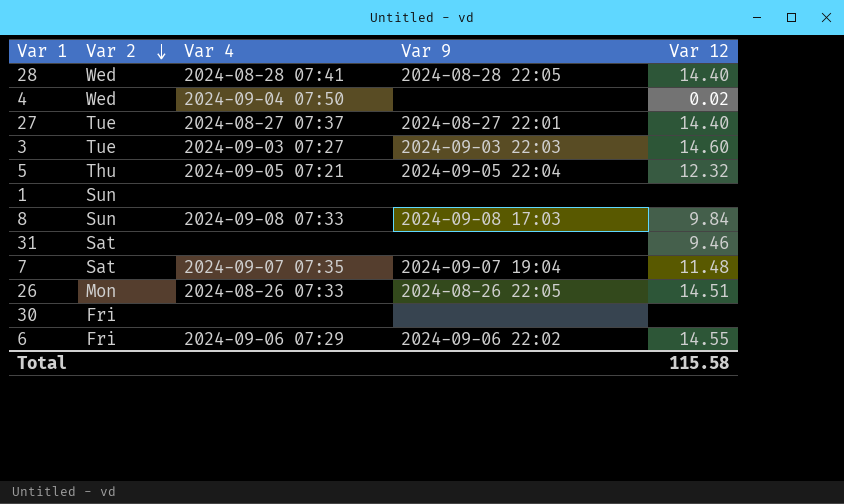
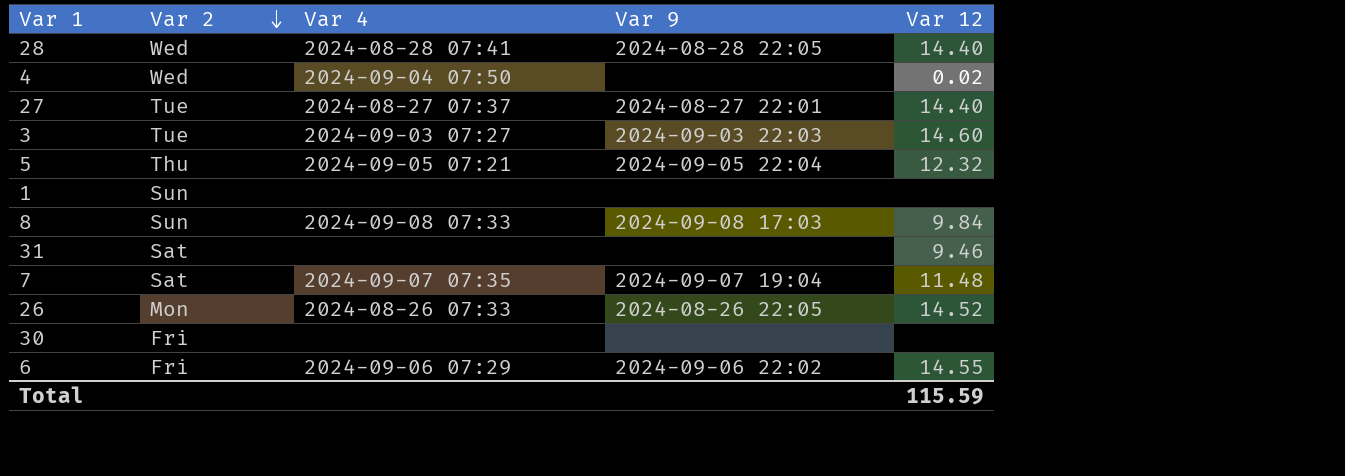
26 | Var 12: 14.51 -> 14.52
Total | Var 12: 115.58 -> 115.59

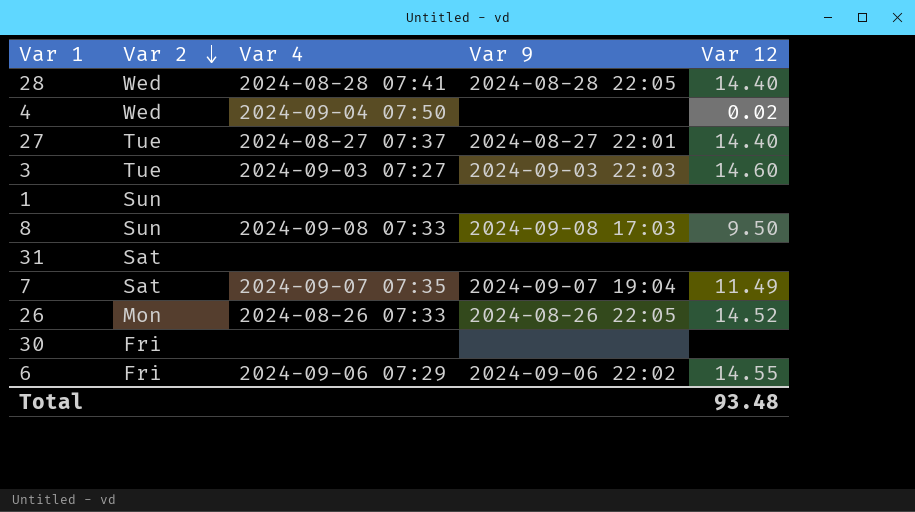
row 5: Thu | 2024-09-05 07:21 | 2024-09-05 22:04 | 12.32 -> none
8 | Var 12: 9.84 -> 9.50
31 | Var 12: 9.46 -> none
7 | Var 12: 11.48 -> 11.49
Total | Var 12: 115.59 -> 93.48

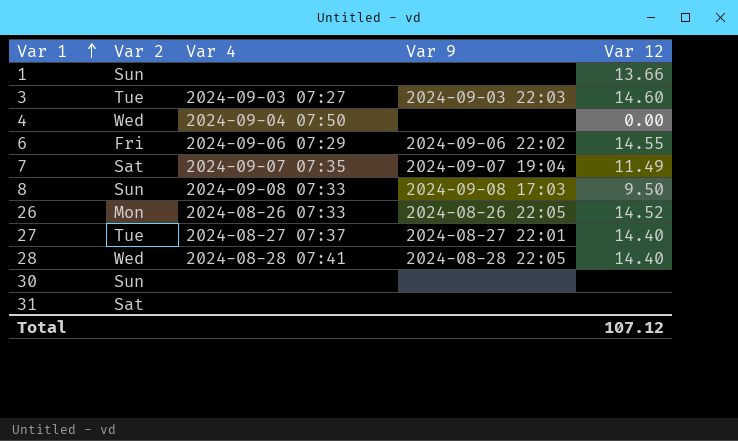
row order: Var 2 descending -> Var 1 ascending
1 | Var 12: none -> 13.66
4 | Var 12: 0.02 -> 0.00
30 | Var 2: Fri -> Sun
Total | Var 12: 93.48 -> 107.12

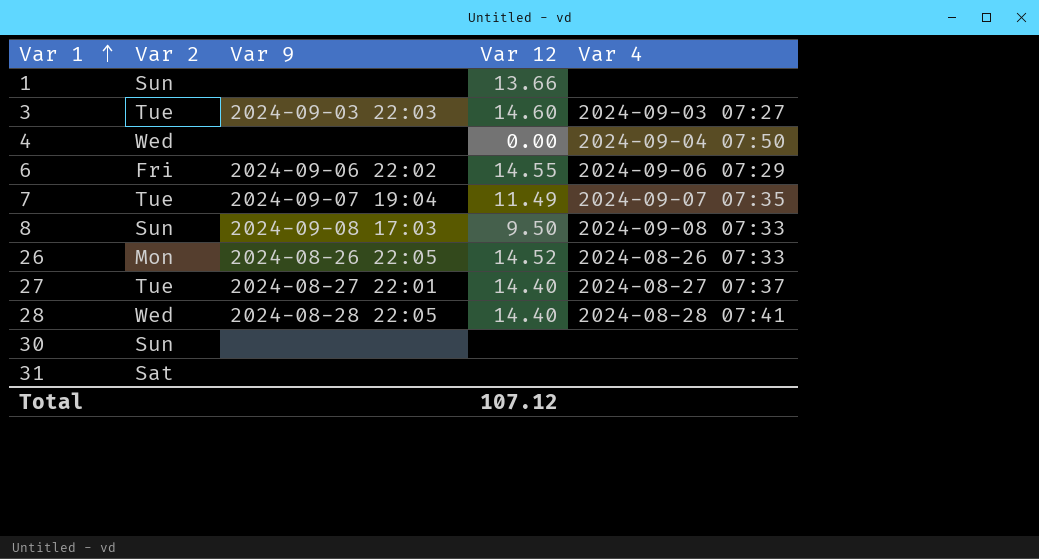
column Var 4 | position: 3 -> 5
7 | Var 2: Sat -> Tue

